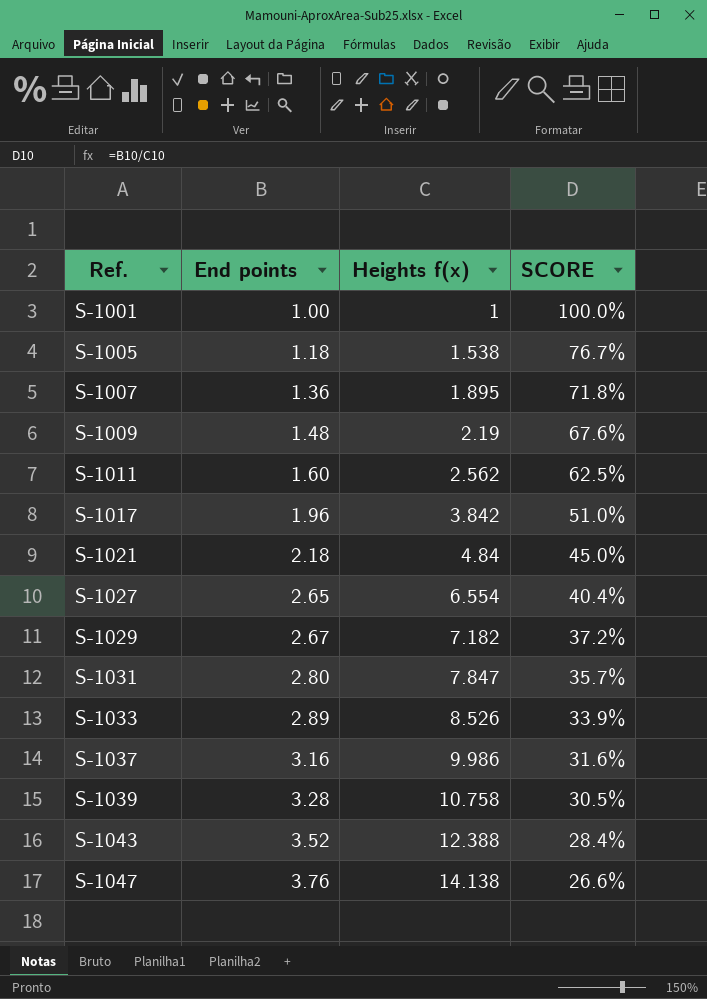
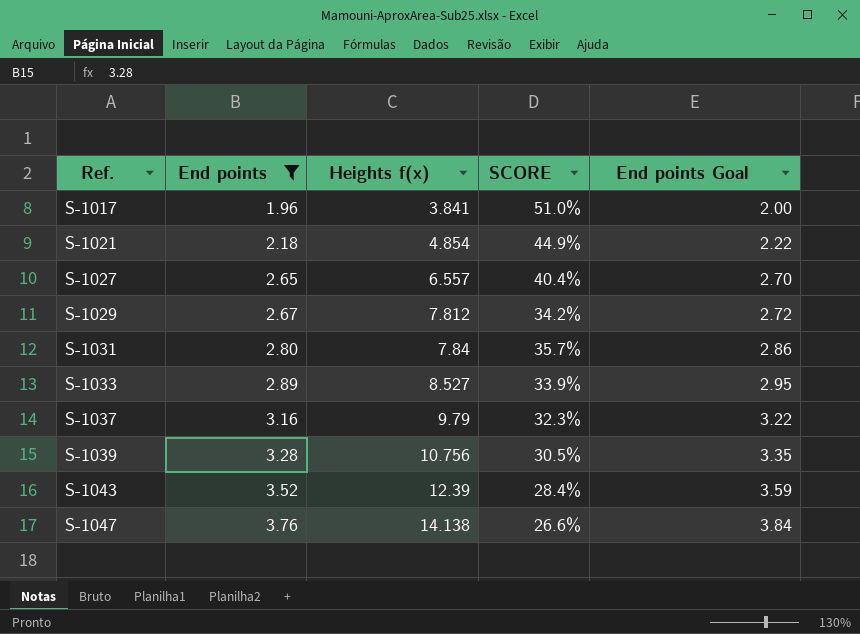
filter: none -> End points >= 1.96
column End points Goal | formula: none -> [End points] * 1.02
S-1017 | Heights f(x): 3.842 -> 3.841
S-1021 | Heights f(x): 4.84 -> 4.854
S-1021 | SCORE: 45.0% -> 44.9%
S-1027 | Heights f(x): 6.554 -> 6.557
S-1029 | Heights f(x): 7.182 -> 7.812
S-1029 | SCORE: 37.2% -> 34.2%
S-1031 | Heights f(x): 7.847 -> 7.84
S-1033 | Heights f(x): 8.526 -> 8.527
S-1037 | Heights f(x): 9.986 -> 9.79
S-1037 | SCORE: 31.6% -> 32.3%
S-1039 | Heights f(x): 10.758 -> 10.756
S-1043 | Heights f(x): 12.388 -> 12.39

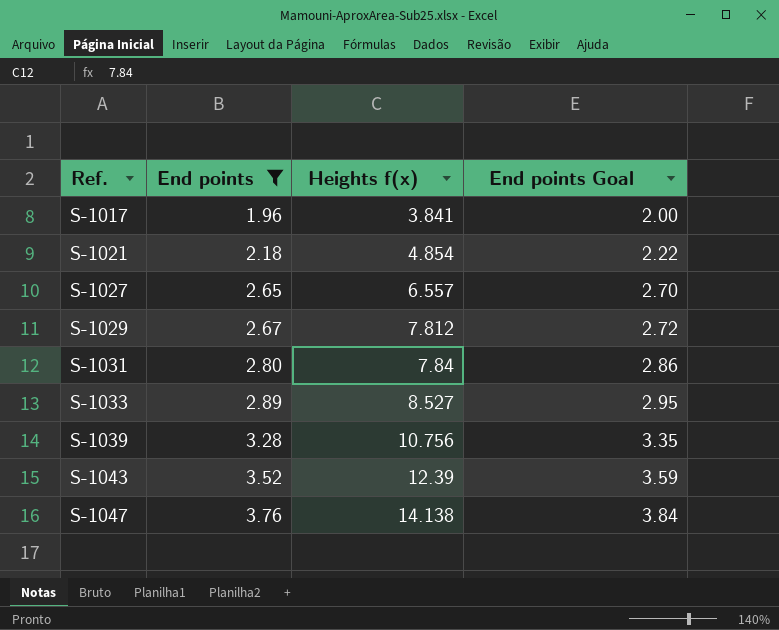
column SCORE | formula: [End points] / [Heights f(x)] -> none
row S-1037: 3.16 | 9.79 | 32.3% | 3.22 -> none

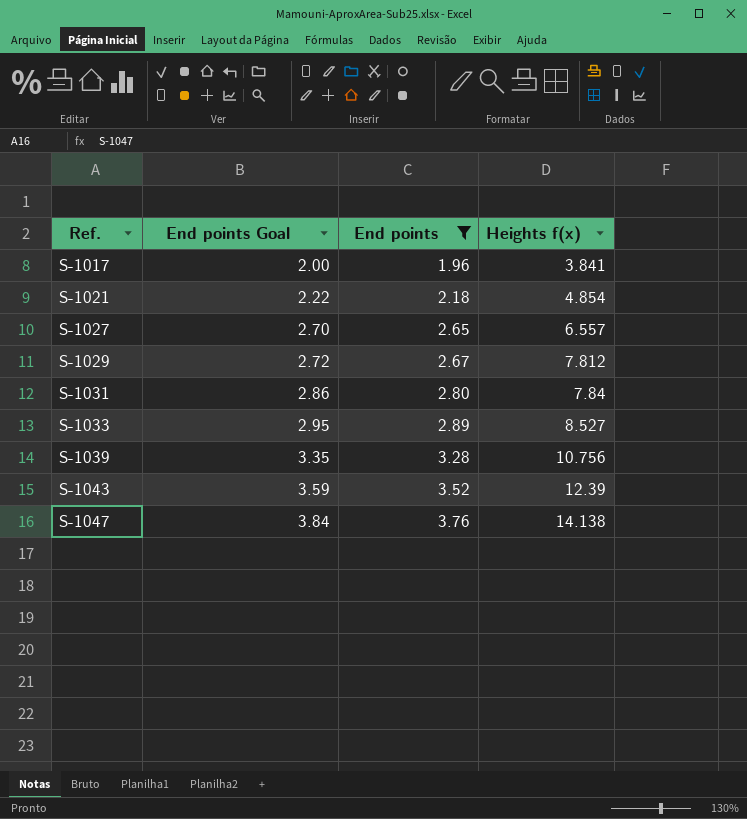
column End points Goal | position: 4 -> 2

